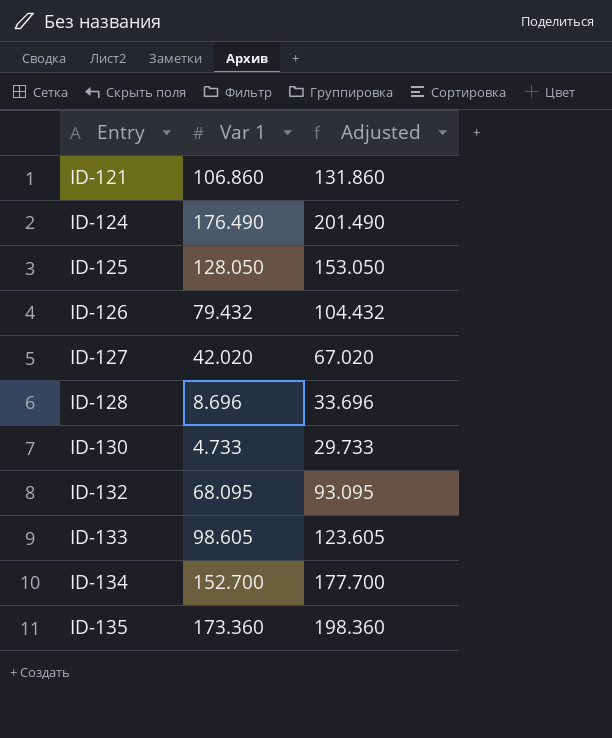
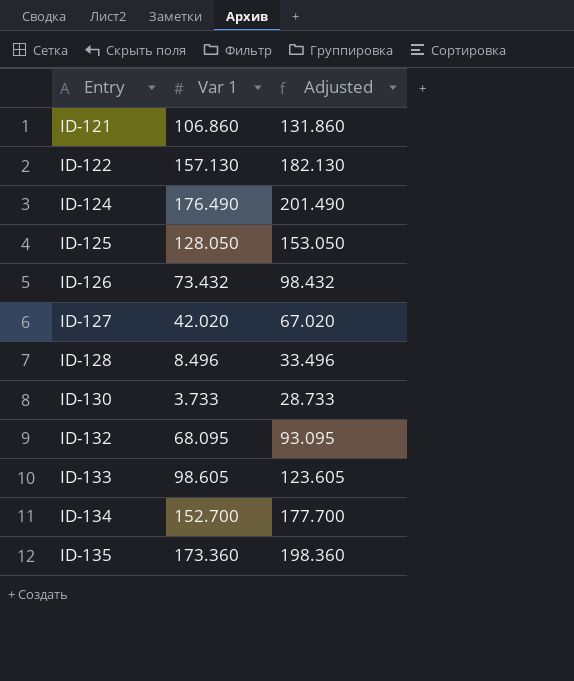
row ID-122: none -> 157.130 | 182.130
ID-126 | Var 1: 79.432 -> 73.432
ID-126 | Adjusted: 104.432 -> 98.432
ID-128 | Var 1: 8.696 -> 8.496
ID-128 | Adjusted: 33.696 -> 33.496
ID-130 | Var 1: 4.733 -> 3.733
ID-130 | Adjusted: 29.733 -> 28.733

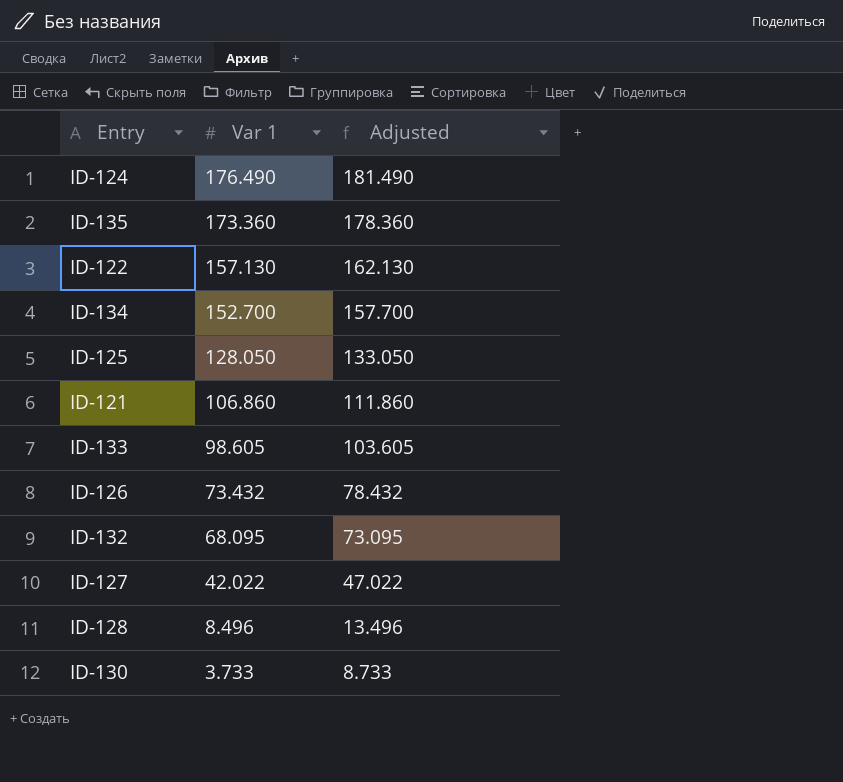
row order: Entry ascending -> Var 1 descending
column Adjusted | formula: [Var 1] + 25 -> [Var 1] + 5
ID-127 | Var 1: 42.020 -> 42.022

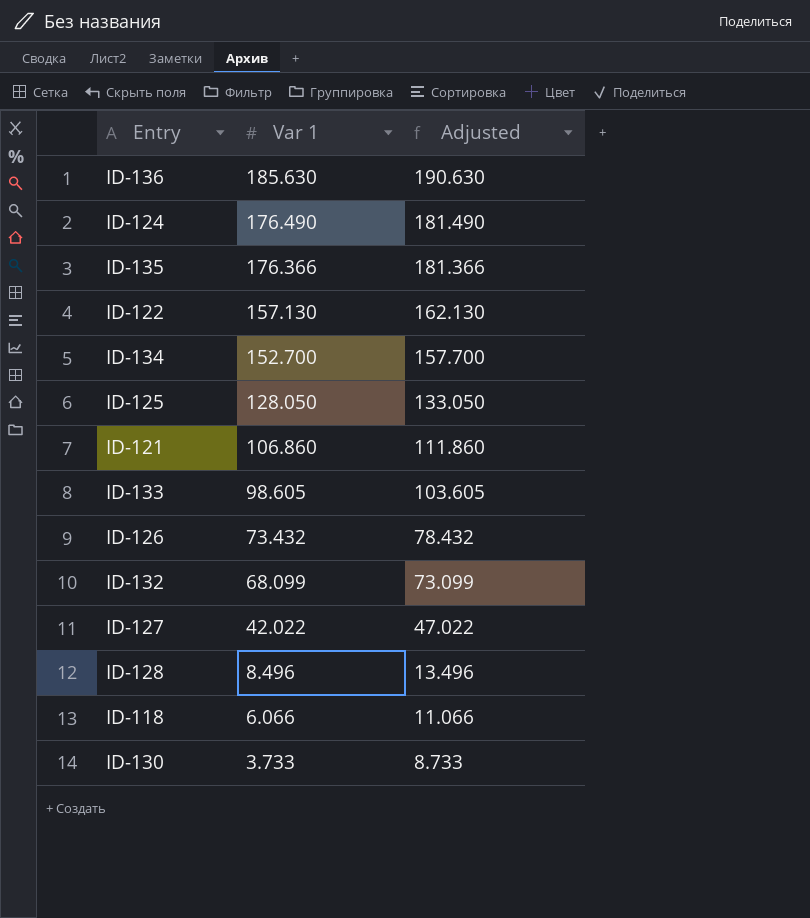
row ID-136: none -> 185.630 | 190.630
ID-135 | Var 1: 173.360 -> 176.366
ID-135 | Adjusted: 178.360 -> 181.366
ID-132 | Var 1: 68.095 -> 68.099
ID-132 | Adjusted: 73.095 -> 73.099
row ID-118: none -> 6.066 | 11.066

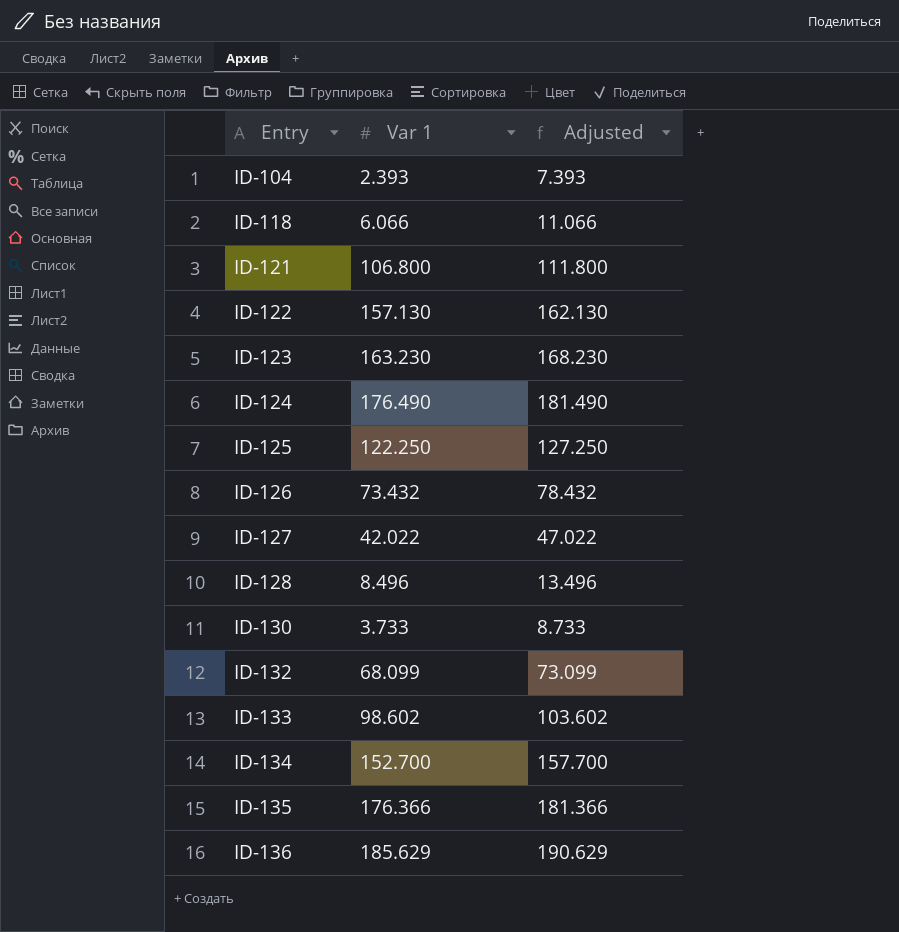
row order: Var 1 descending -> Entry ascending
row ID-104: none -> 2.393 | 7.393
ID-121 | Var 1: 106.860 -> 106.800
ID-121 | Adjusted: 111.860 -> 111.800
row ID-123: none -> 163.230 | 168.230
ID-125 | Var 1: 128.050 -> 122.250
ID-125 | Adjusted: 133.050 -> 127.250
ID-133 | Var 1: 98.605 -> 98.602
ID-133 | Adjusted: 103.605 -> 103.602
ID-136 | Var 1: 185.630 -> 185.629
ID-136 | Adjusted: 190.630 -> 190.629

